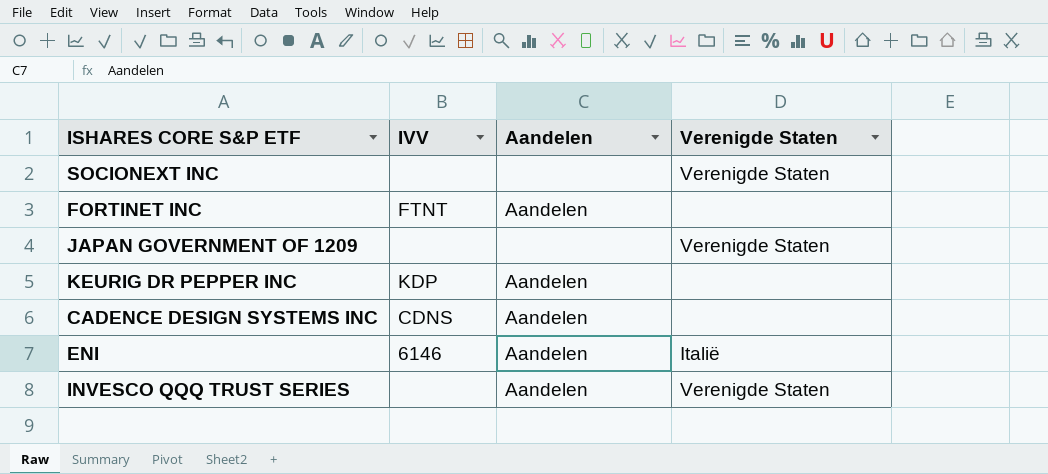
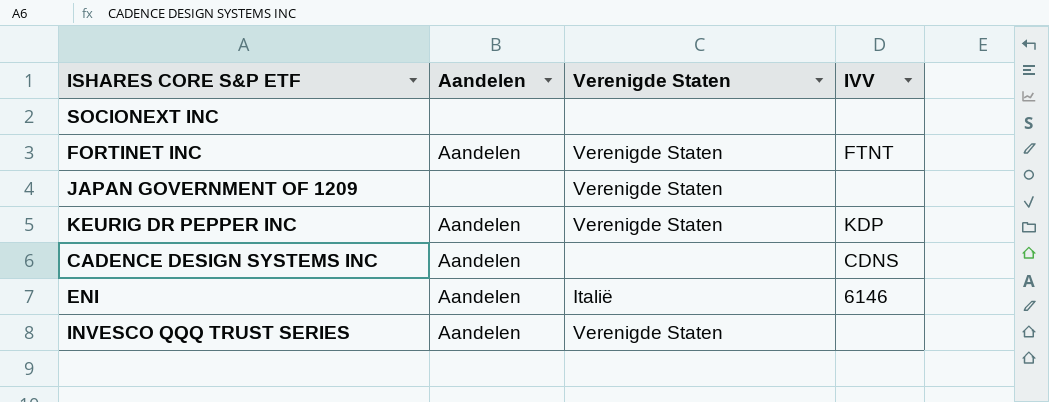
column IVV | position: 2 -> 4
SOCIONEXT INC | Verenigde Staten: Verenigde Staten -> none
FORTINET INC | Verenigde Staten: none -> Verenigde Staten
KEURIG DR PEPPER INC | Verenigde Staten: none -> Verenigde Staten

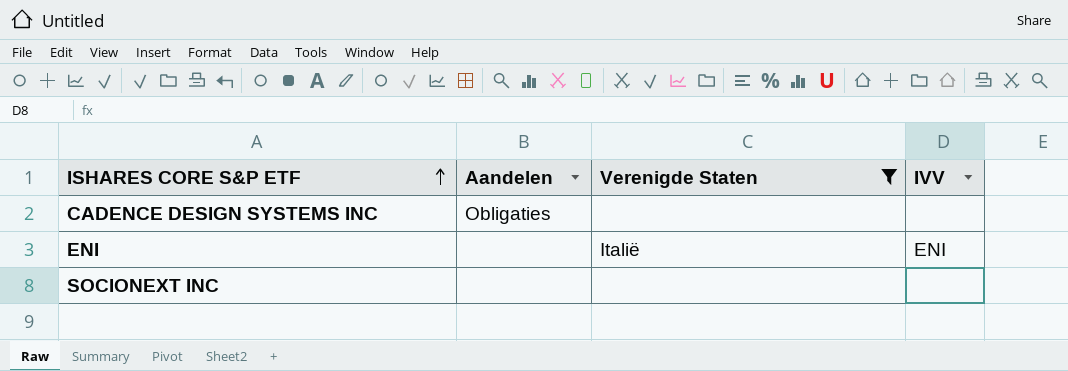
filter: none -> Verenigde Staten != Verenigde Staten
row order: none -> ISHARES CORE S&P ETF ascending
CADENCE DESIGN SYSTEMS INC | Aandelen: Aandelen -> Obligaties
CADENCE DESIGN SYSTEMS INC | IVV: CDNS -> none
ENI | Aandelen: Aandelen -> none
ENI | IVV: 6146 -> ENI

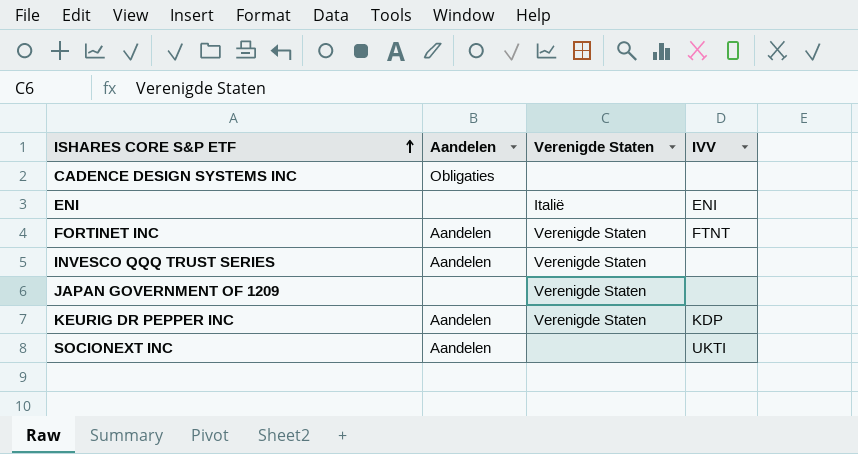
filter: Verenigde Staten != Verenigde Staten -> none
SOCIONEXT INC | Aandelen: none -> Aandelen
SOCIONEXT INC | IVV: none -> UKTI

